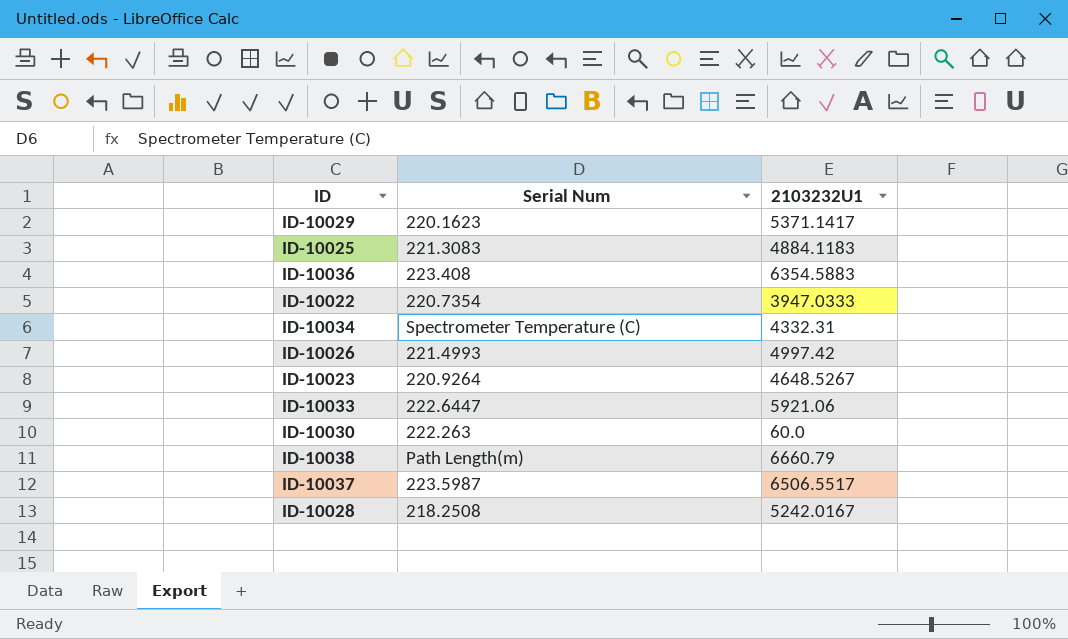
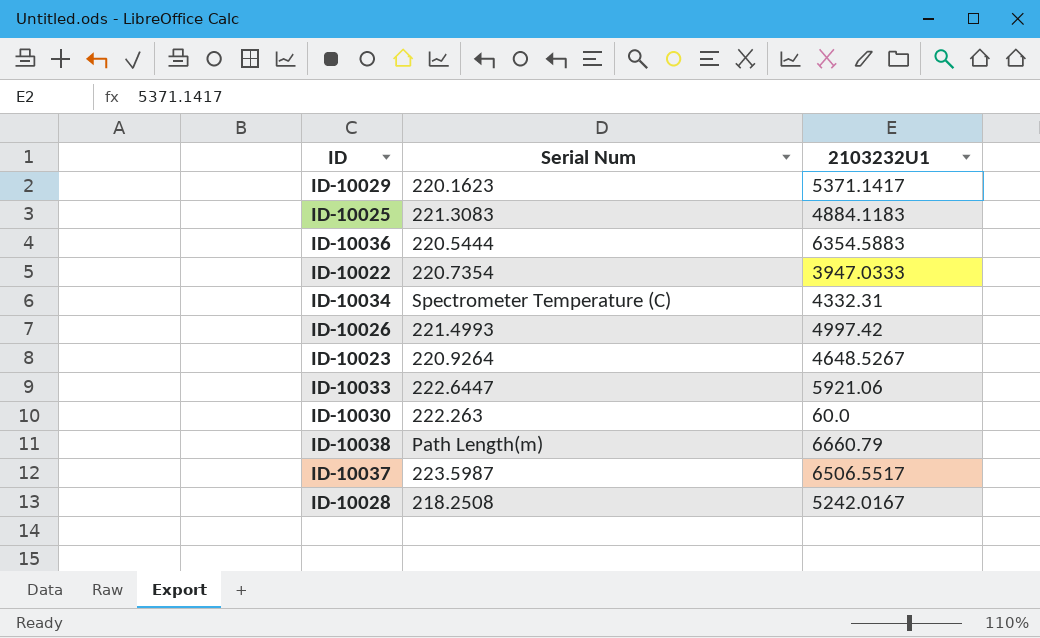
ID-10036 | Serial Num: 223.408 -> 220.5444

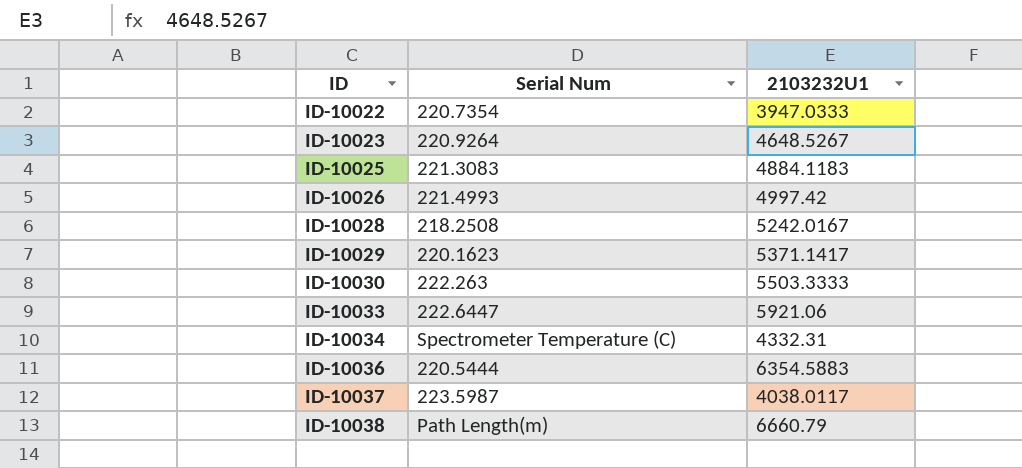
row order: none -> ID ascending
ID-10030 | 2103232U1: 60.0 -> 5503.3333
ID-10037 | 2103232U1: 6506.5517 -> 4038.0117

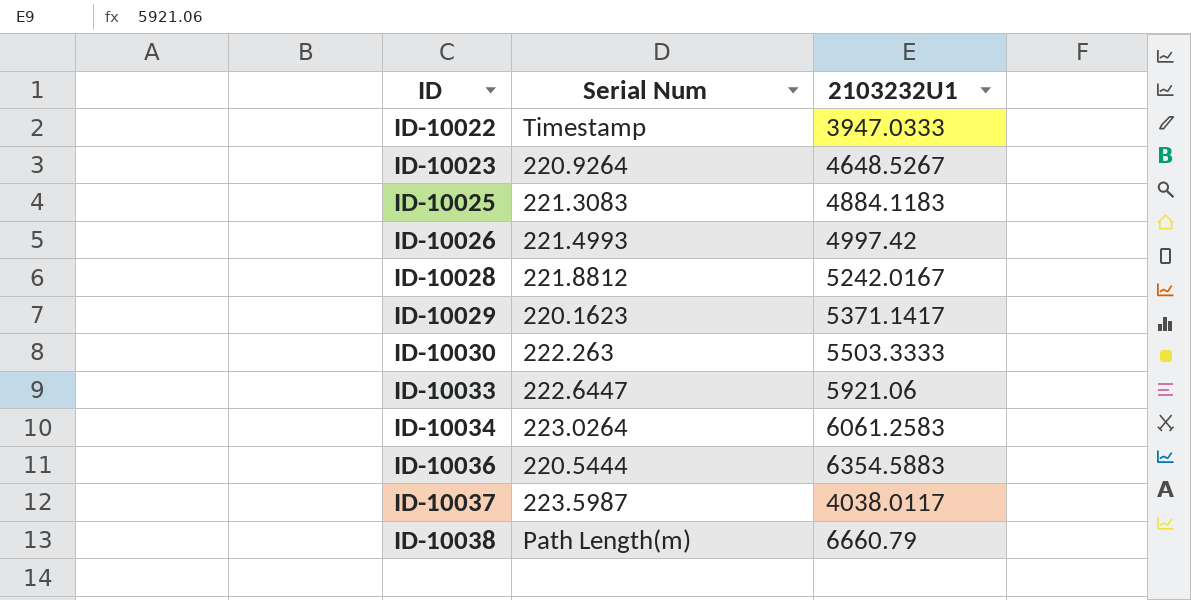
ID-10022 | Serial Num: 220.7354 -> Timestamp
ID-10028 | Serial Num: 218.2508 -> 221.8812
ID-10034 | Serial Num: Spectrometer Temperature (C) -> 223.0264
ID-10034 | 2103232U1: 4332.31 -> 6061.2583

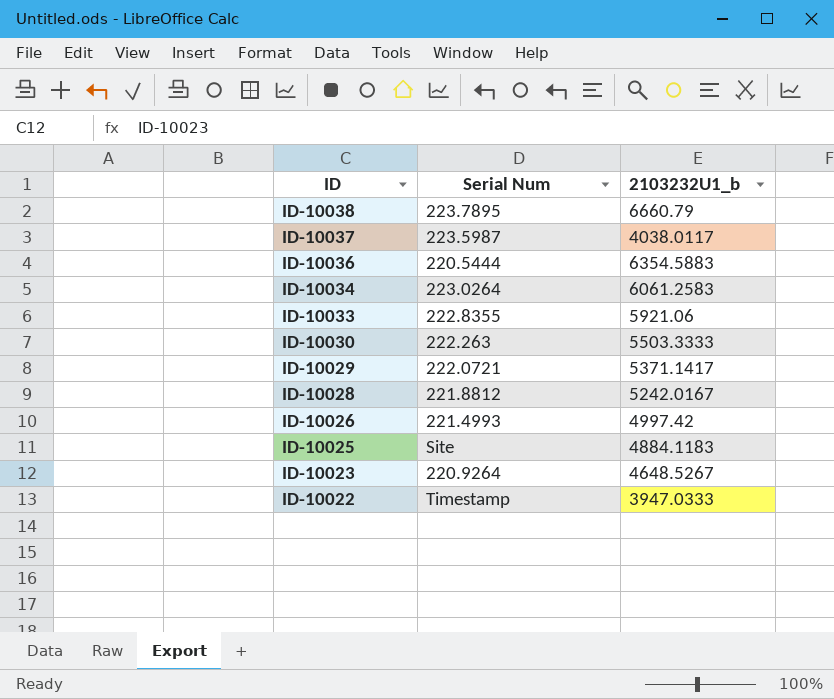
row order: ID ascending -> ID descending
column name: 2103232U1 -> 2103232U1_b
ID-10038 | Serial Num: Path Length(m) -> 223.7895
ID-10033 | Serial Num: 222.6447 -> 222.8355
ID-10029 | Serial Num: 220.1623 -> 222.0721
ID-10025 | Serial Num: 221.3083 -> Site

